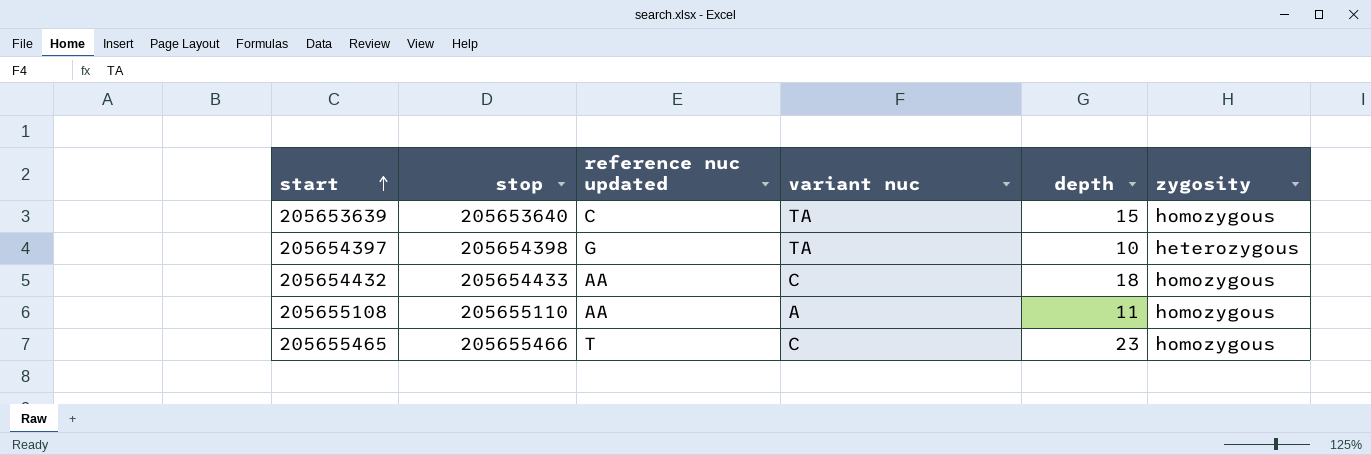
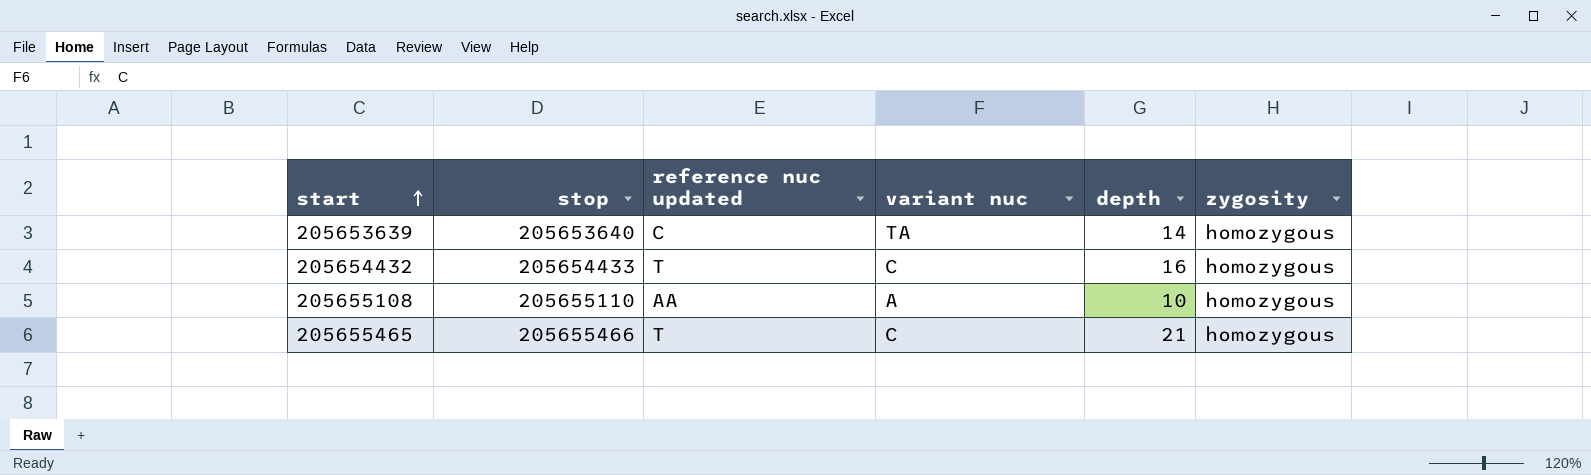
row 205654397: 205654398 | G | TA | 10 | heterozygous -> none
205653639 | depth: 15 -> 14
205654432 | reference nuc updated: AA -> T
205654432 | depth: 18 -> 16
205655108 | depth: 11 -> 10
205655465 | depth: 23 -> 21

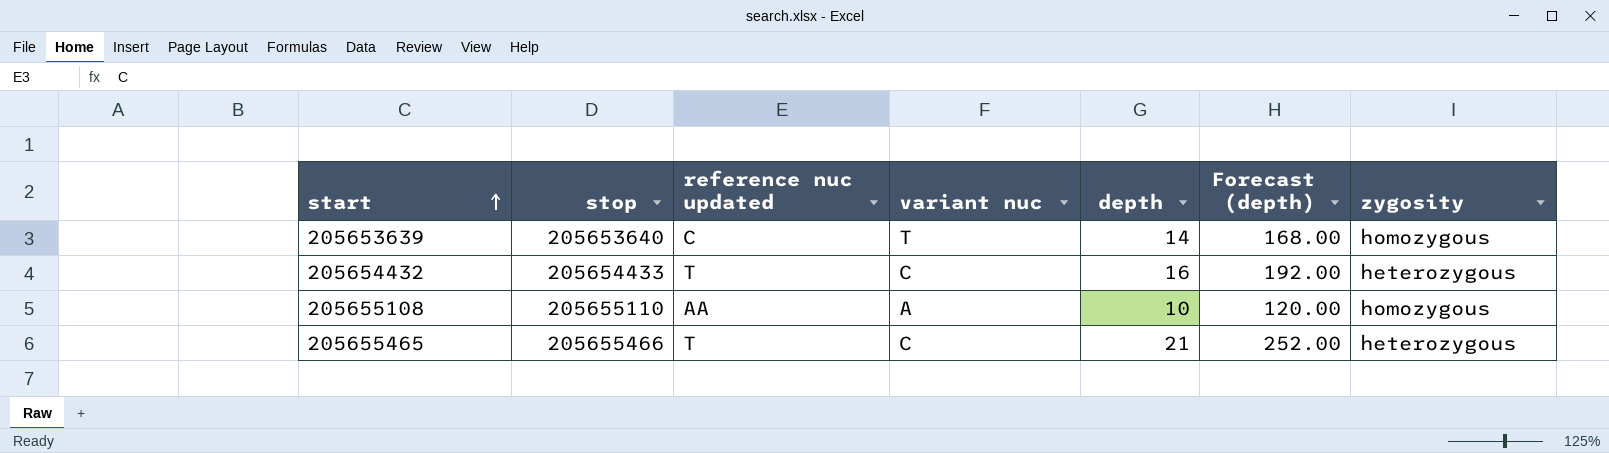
column Forecast (depth) | formula: none -> [depth] * 12
205653639 | variant nuc: TA -> T
205654432 | zygosity: homozygous -> heterozygous
205655465 | zygosity: homozygous -> heterozygous

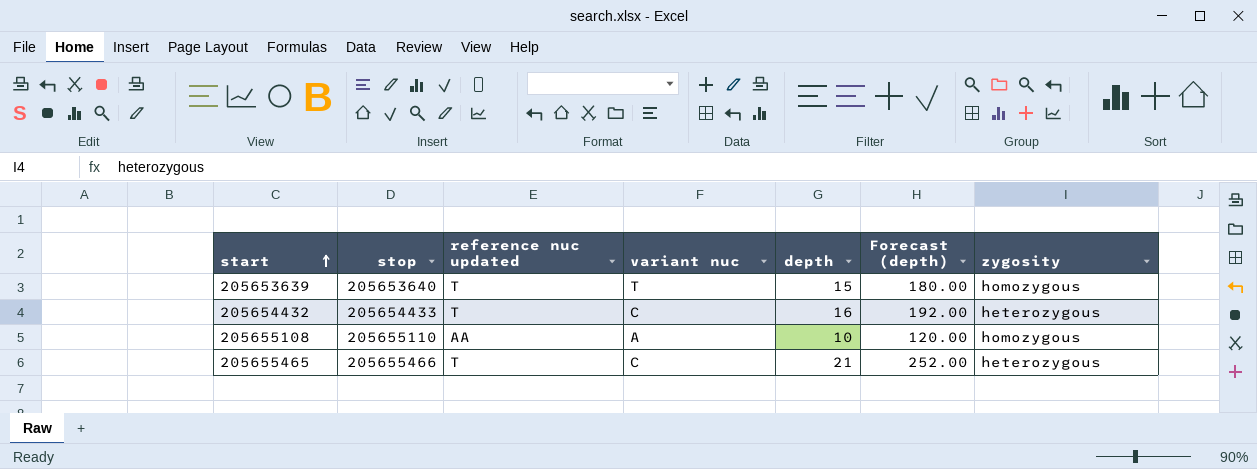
205653639 | reference nuc updated: C -> T
205653639 | depth: 14 -> 15
205653639 | Forecast (depth): 168.00 -> 180.00

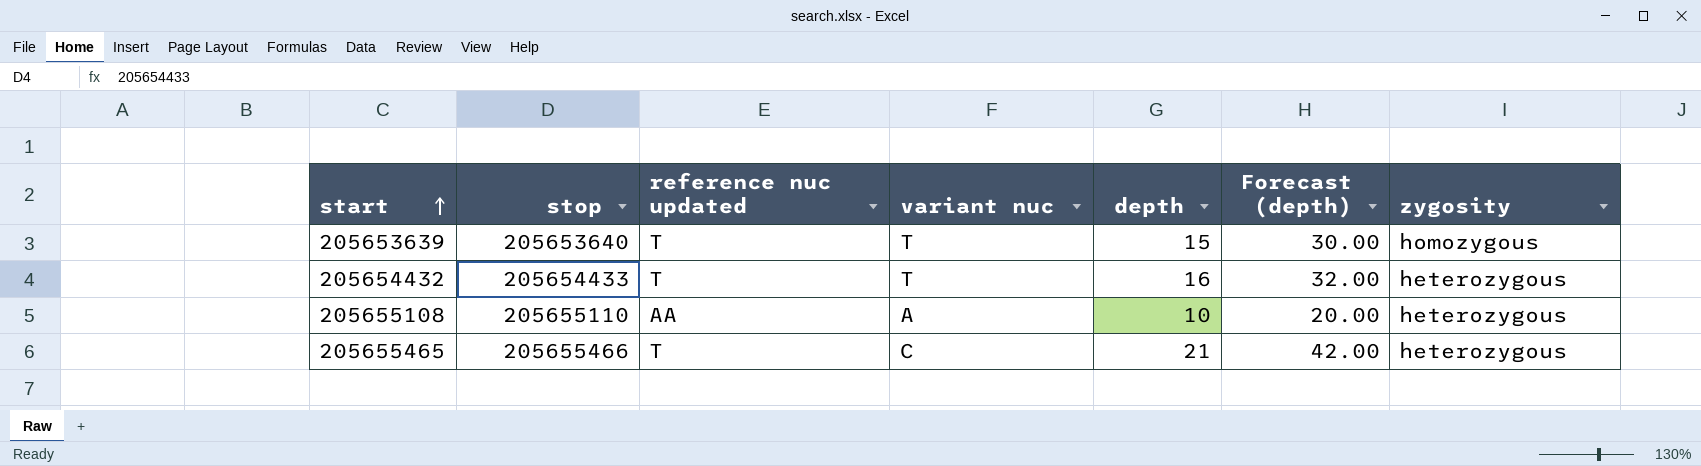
column Forecast (depth) | formula: [depth] * 12 -> [depth] * 2
205654432 | variant nuc: C -> T
205655108 | zygosity: homozygous -> heterozygous

